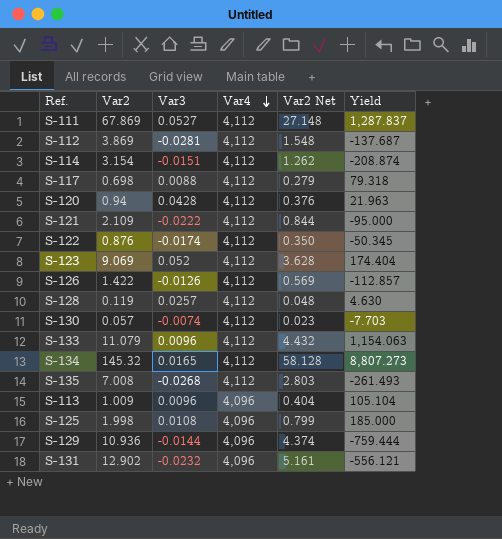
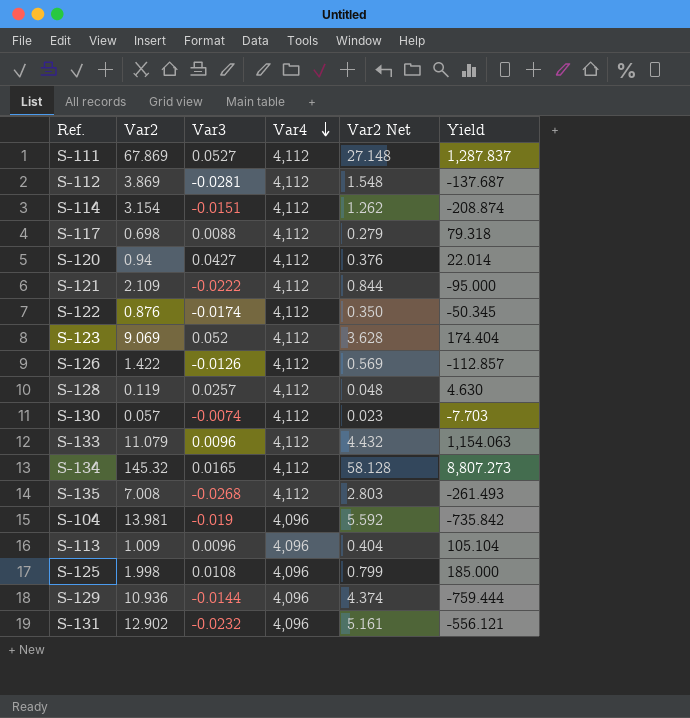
S-120 | Var3: 0.0428 -> 0.0427
S-120 | Yield: 21.963 -> 22.014
row S-104: none -> 13.981 | -0.019 | 4,096 | 5.592 | -735.842

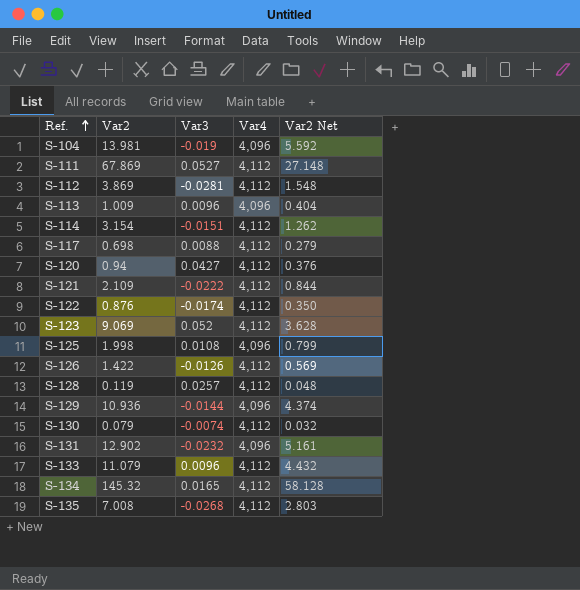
row order: Var4 descending -> Ref. ascending
column Yield | formula: [Var2] / [Var3] -> none
S-130 | Var2: 0.057 -> 0.079
S-130 | Var2 Net: 0.023 -> 0.032

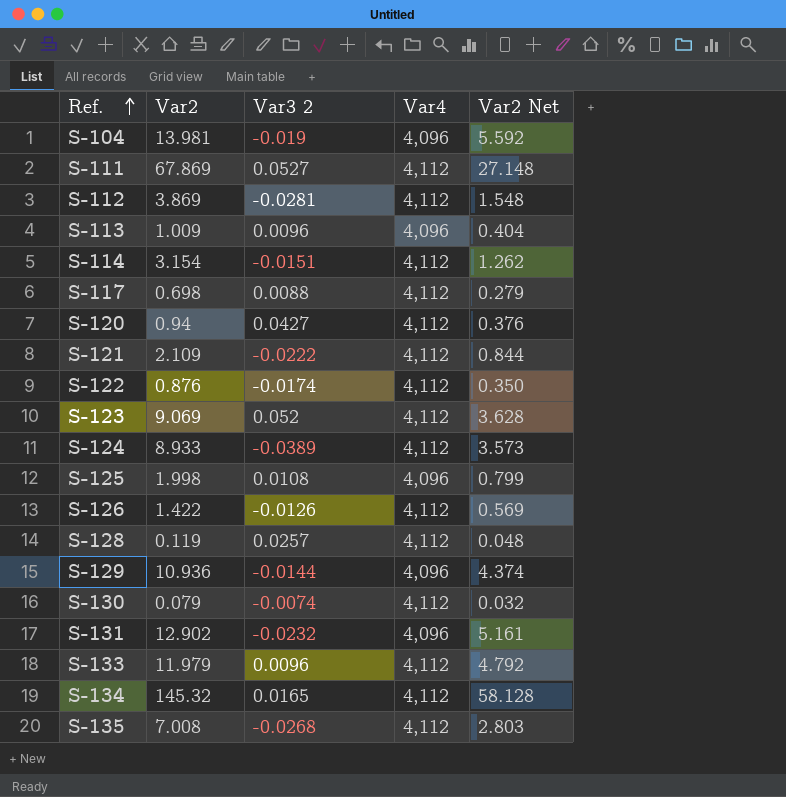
column name: Var3 -> Var3 2
row S-124: none -> 8.933 | -0.0389 | 4,112 | 3.573
S-133 | Var2: 11.079 -> 11.979
S-133 | Var2 Net: 4.432 -> 4.792

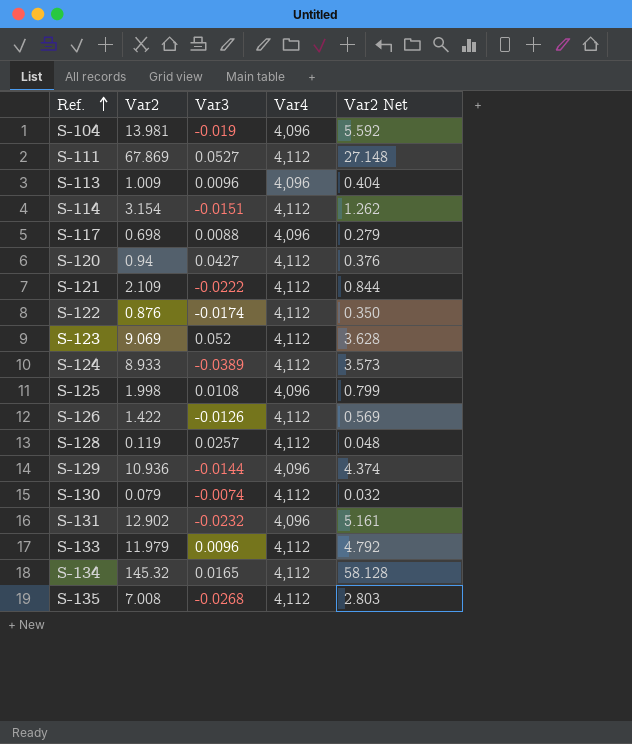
column name: Var3 2 -> Var3
row S-112: 3.869 | -0.0281 | 4,112 | 1.548 -> none
S-117 | Var4: 4,112 -> 4,096

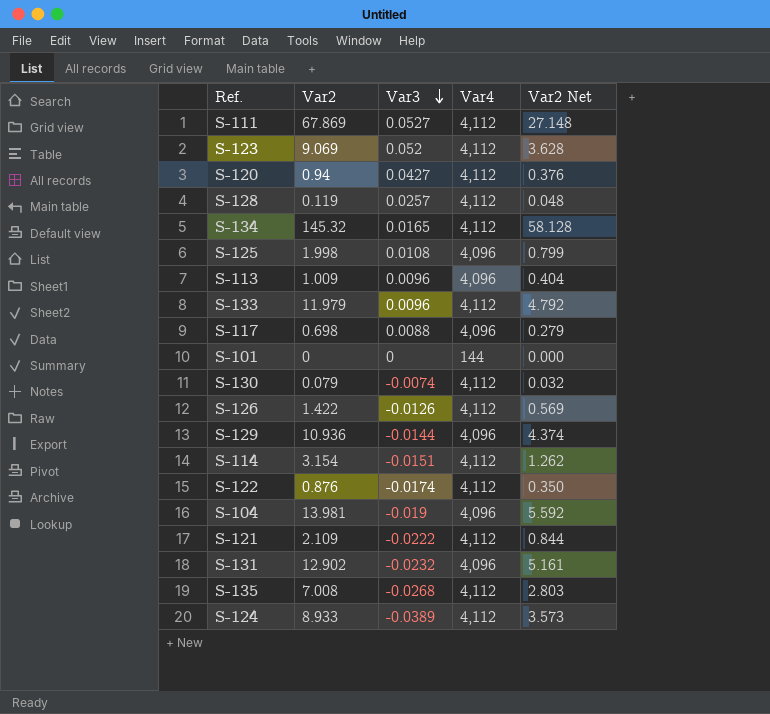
row order: Ref. ascending -> Var3 descending
row S-101: none -> 0 | 0 | 144 | 0.000

